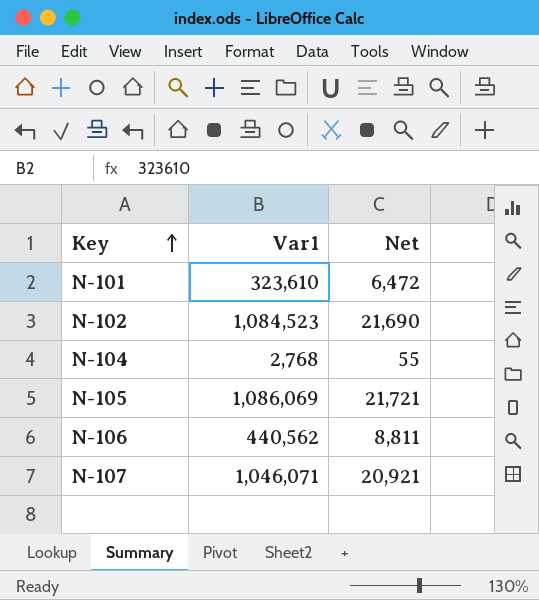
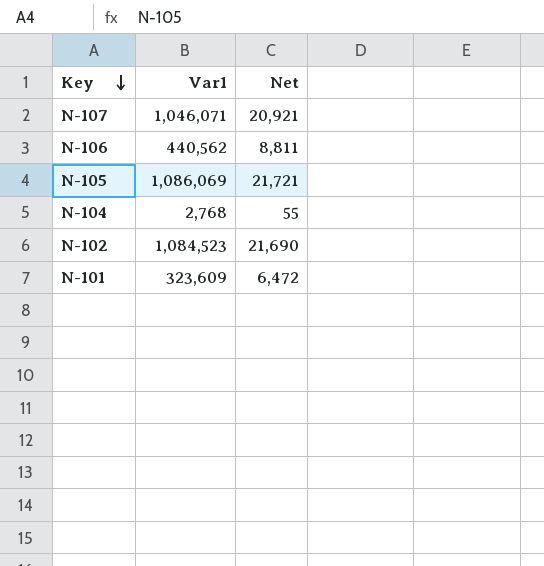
row order: Key ascending -> Key descending
N-101 | Var1: 323,610 -> 323,609

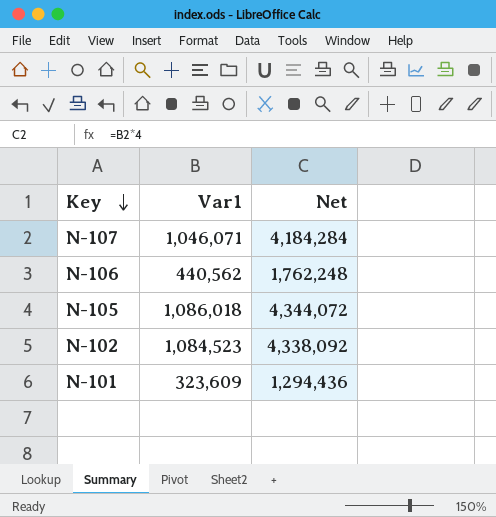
column Net | formula: [Var1] * 0.02 -> [Var1] * 4
row N-104: 2,768 | 55 -> none
N-105 | Var1: 1,086,069 -> 1,086,018

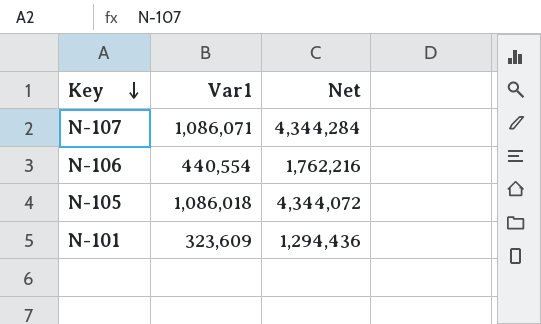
row N-102: 1,084,523 | 4,338,092 -> none
N-107 | Var1: 1,046,071 -> 1,086,071
N-107 | Net: 4,184,284 -> 4,344,284
N-106 | Var1: 440,562 -> 440,554
N-106 | Net: 1,762,248 -> 1,762,216

